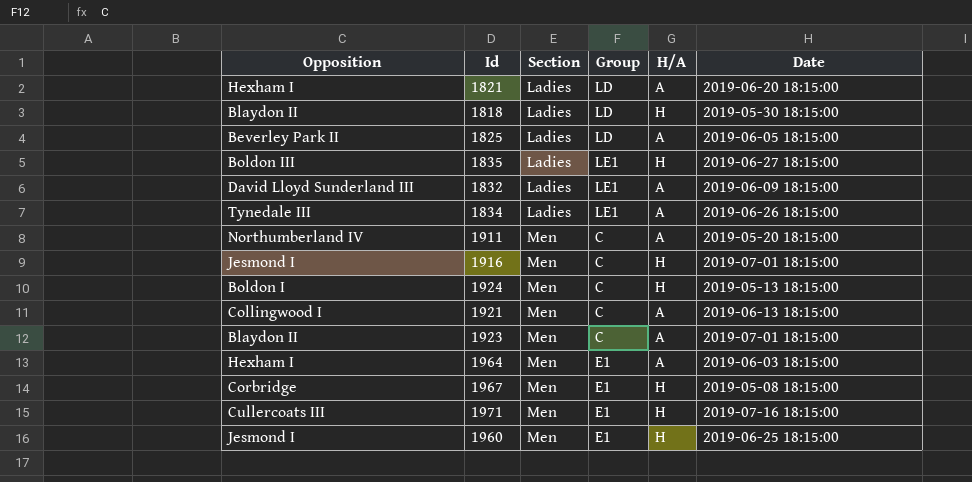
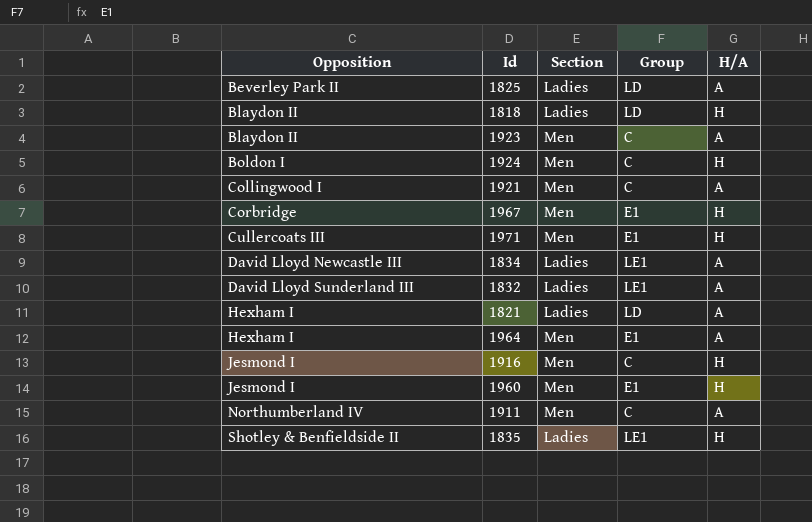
row order: Section ascending -> Opposition ascending
column Date | position: 6 -> none
1834 | Opposition: Tynedale III -> David Lloyd Newcastle III
1835 | Opposition: Boldon III -> Shotley & Benfieldside II

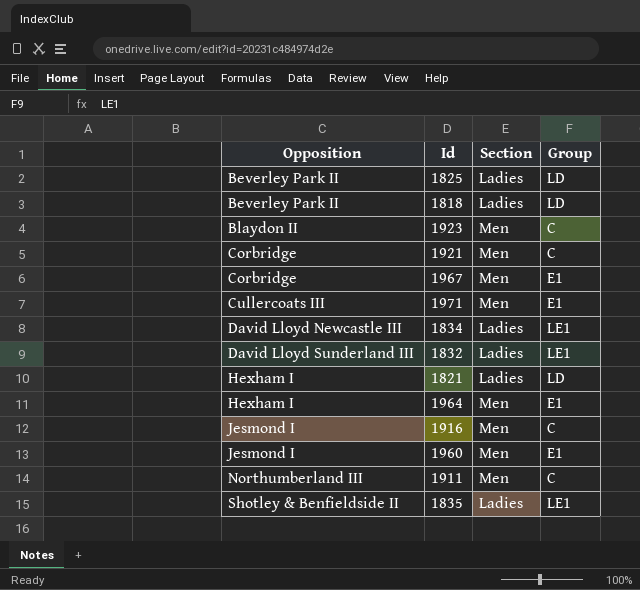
column H/A | position: 5 -> none
row 1924: Boldon I | Men | C | H -> none
1818 | Opposition: Blaydon II -> Beverley Park II
1921 | Opposition: Collingwood I -> Corbridge
1911 | Opposition: Northumberland IV -> Northumberland III

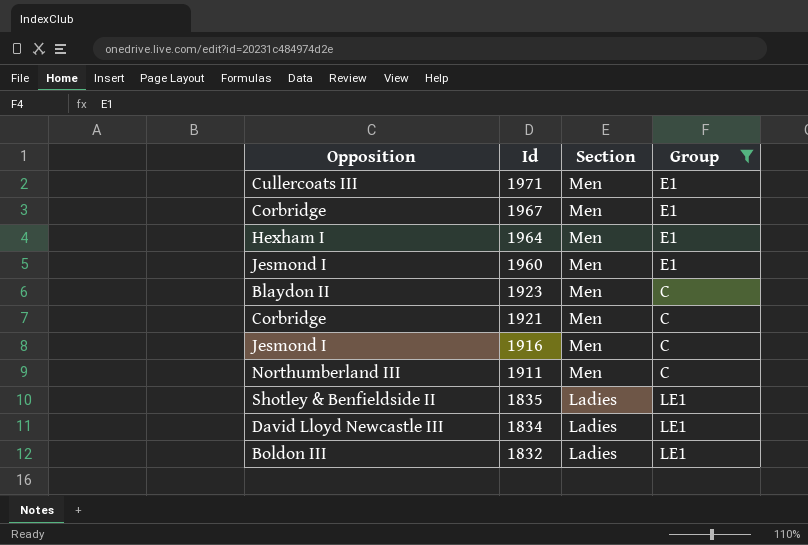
filter: none -> Group != LD
row order: Opposition ascending -> Id descending
1832 | Opposition: David Lloyd Sunderland III -> Boldon III

